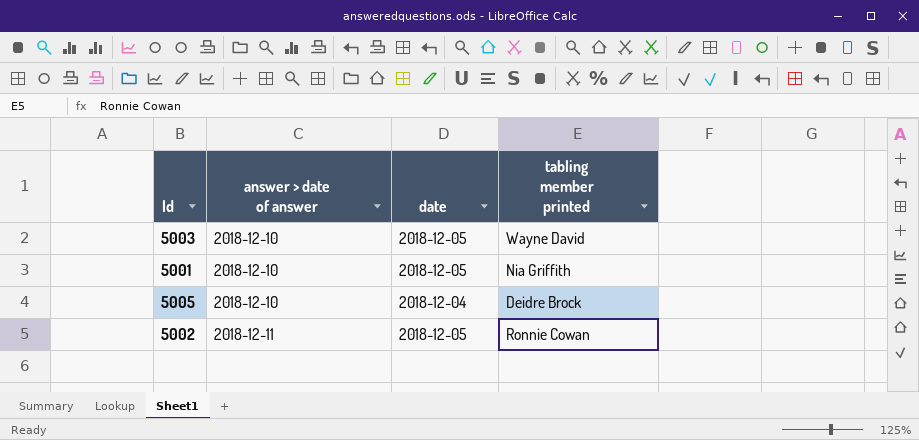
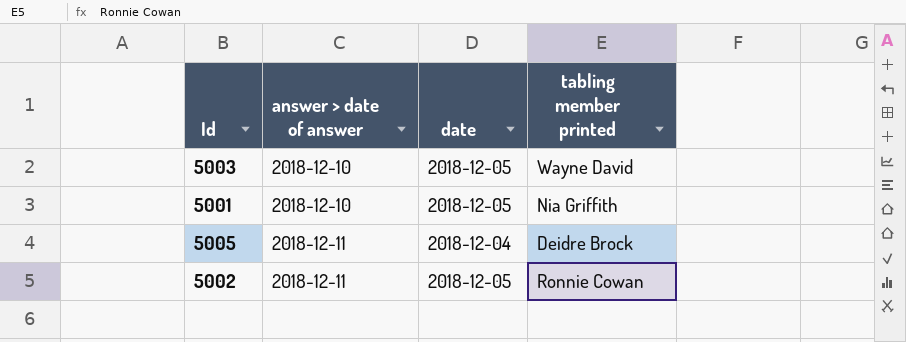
5005 | answer > date of answer: 2018-12-10 -> 2018-12-11

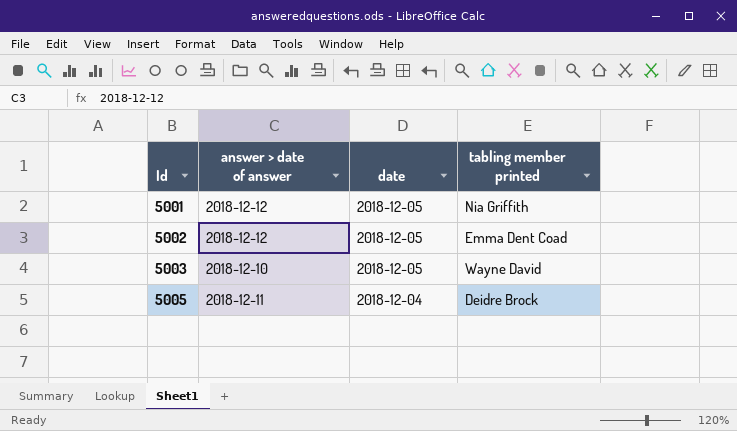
row order: answer > date of answer ascending -> Id ascending
5001 | answer > date of answer: 2018-12-10 -> 2018-12-12
5002 | answer > date of answer: 2018-12-11 -> 2018-12-12
5002 | tabling member printed: Ronnie Cowan -> Emma Dent Coad

